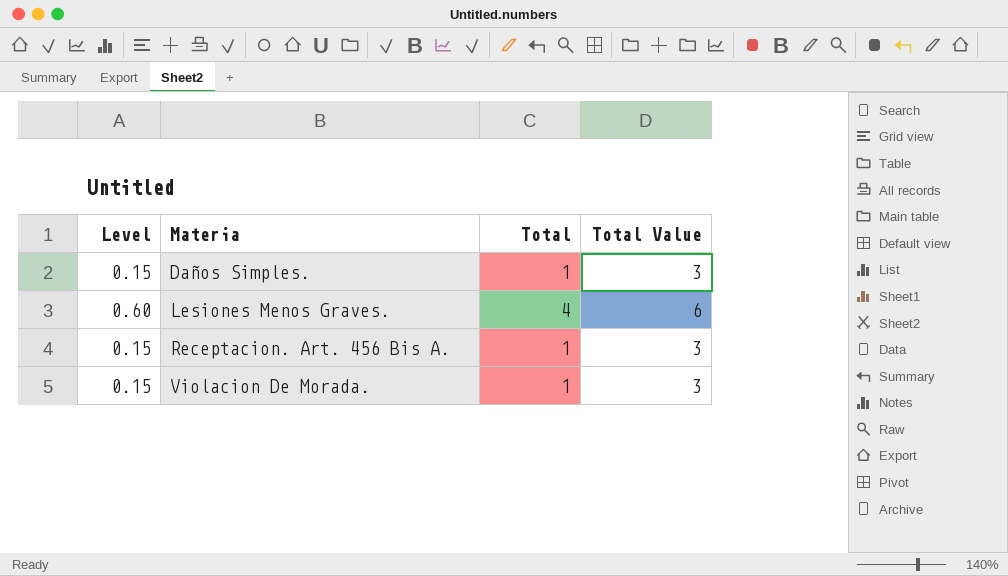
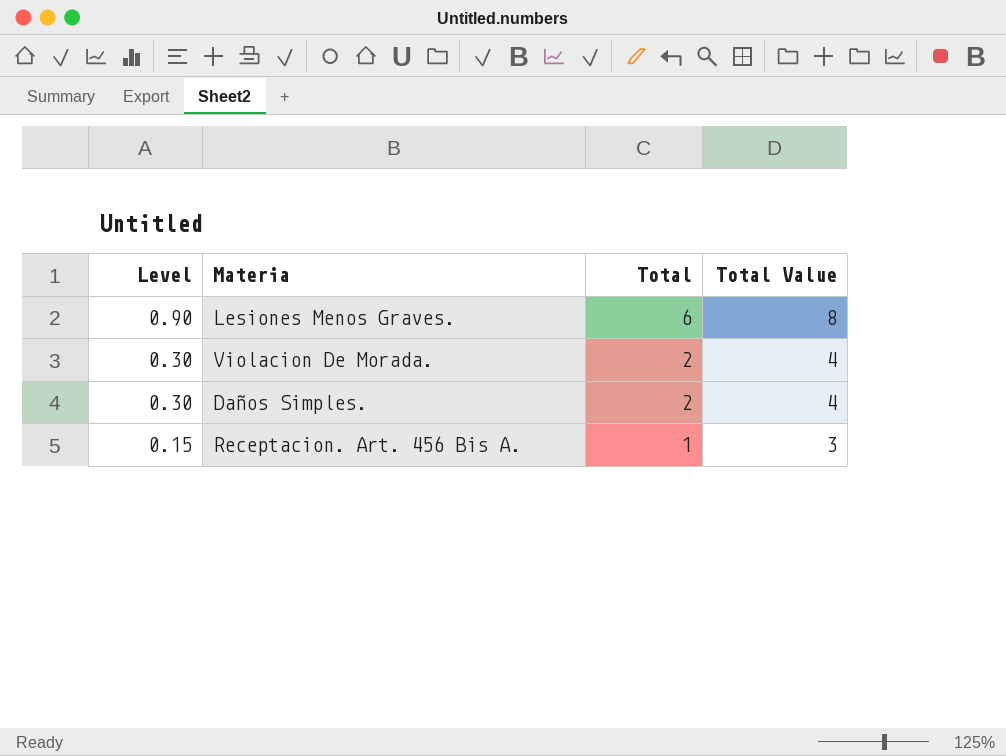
row order: Materia ascending -> Level descending
Lesiones Menos Graves. | Level: 0.60 -> 0.90
Lesiones Menos Graves. | Total: 4 -> 6
Lesiones Menos Graves. | Total Value: 6 -> 8
Violacion De Morada. | Level: 0.15 -> 0.30
Violacion De Morada. | Total: 1 -> 2
Violacion De Morada. | Total Value: 3 -> 4
Daños Simples. | Level: 0.15 -> 0.30
Daños Simples. | Total: 1 -> 2
Daños Simples. | Total Value: 3 -> 4

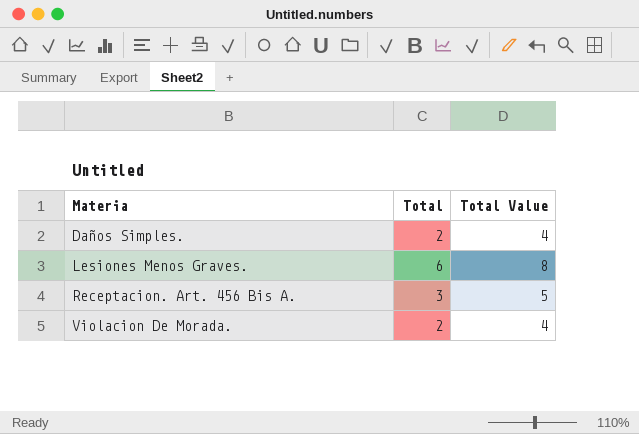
row order: Level descending -> Materia ascending
column Level | formula: [Total] * 0.15 -> none
Receptacion. Art. 456 Bis A. | Total: 1 -> 3
Receptacion. Art. 456 Bis A. | Total Value: 3 -> 5

